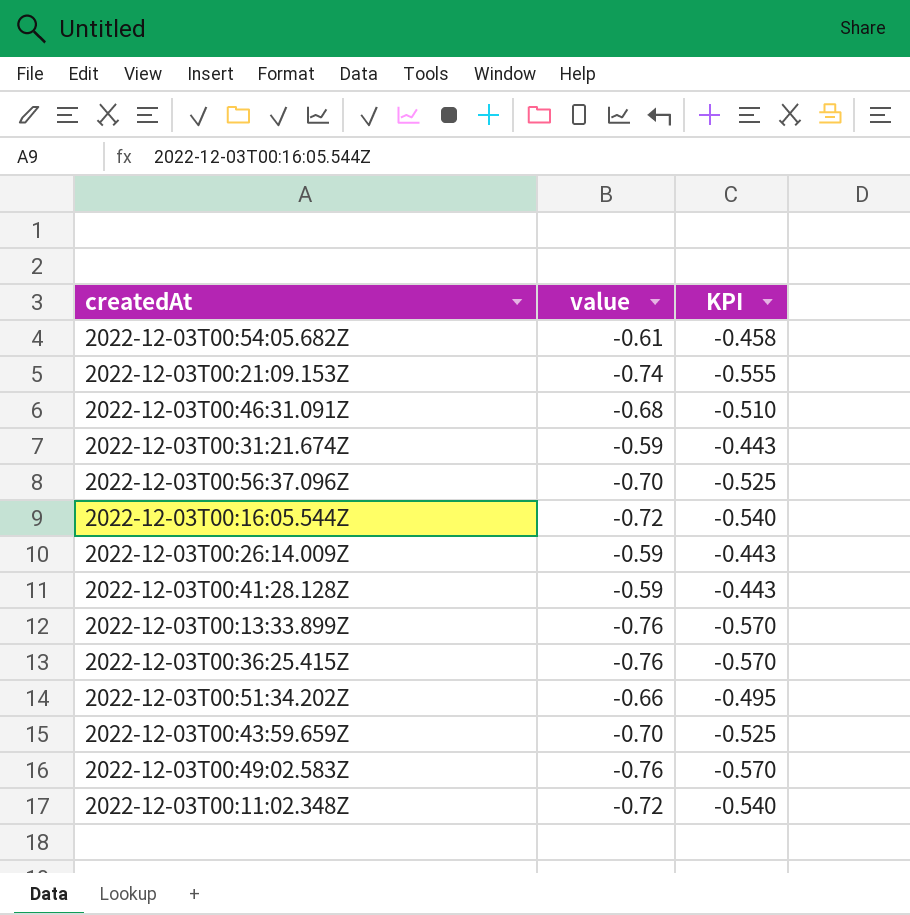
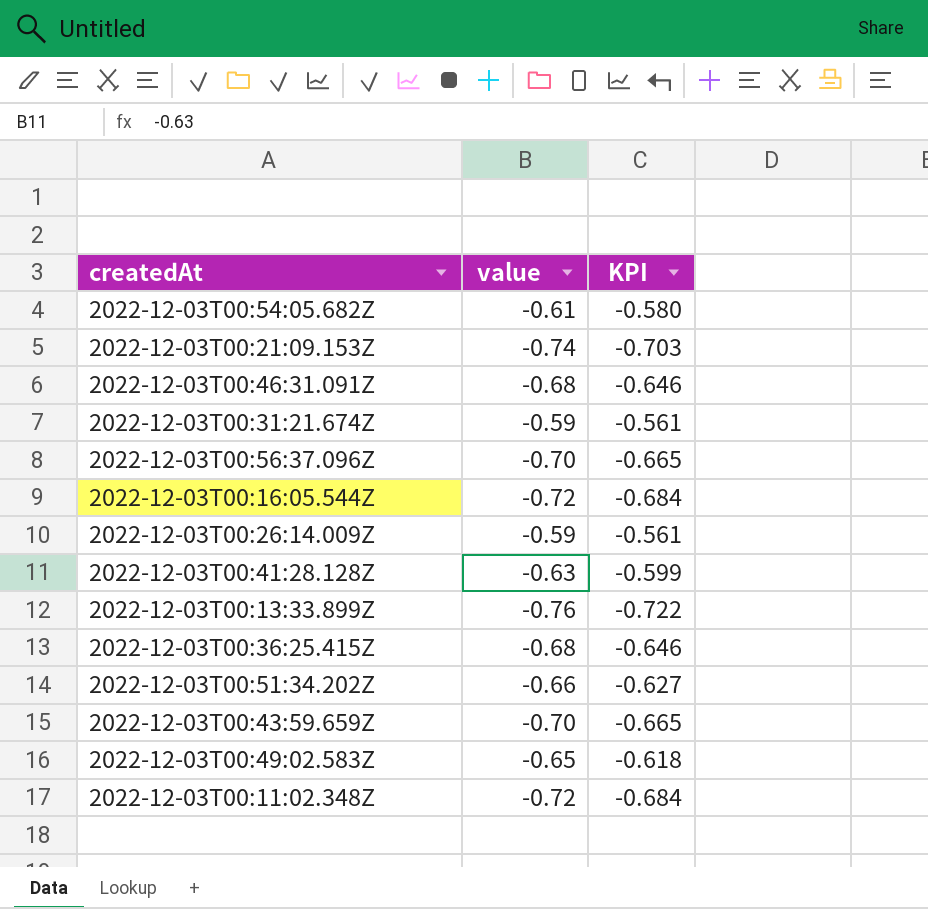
column KPI | formula: [value] * 0.75 -> [value] * 0.95
2022-12-03T00:41:28.128Z | value: -0.59 -> -0.63
2022-12-03T00:36:25.415Z | value: -0.76 -> -0.68
2022-12-03T00:49:02.583Z | value: -0.76 -> -0.65

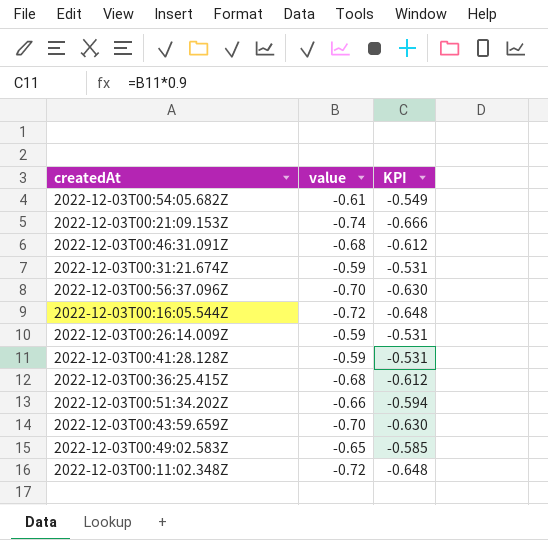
column KPI | formula: [value] * 0.95 -> [value] * 0.9
row 2022-12-03T00:13:33.899Z: -0.76 | -0.722 -> none
2022-12-03T00:41:28.128Z | value: -0.63 -> -0.59

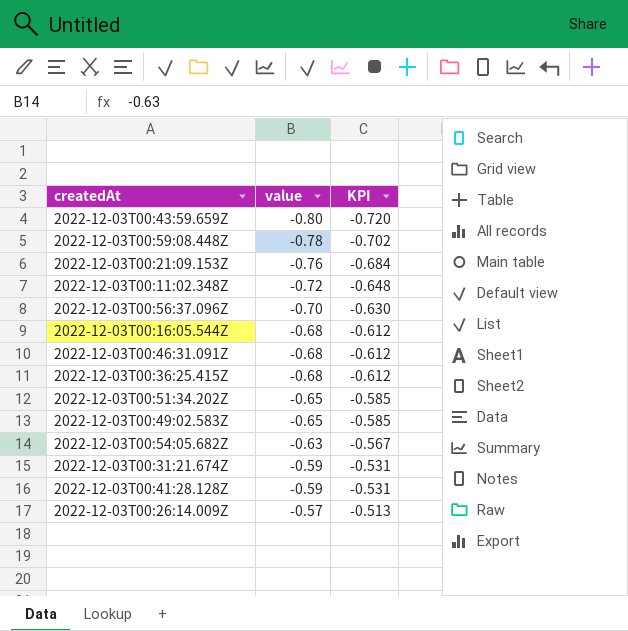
row order: none -> value ascending
2022-12-03T00:43:59.659Z | value: -0.70 -> -0.80
2022-12-03T00:43:59.659Z | KPI: -0.630 -> -0.720
row 2022-12-03T00:59:08.448Z: none -> -0.78 | -0.702
2022-12-03T00:21:09.153Z | value: -0.74 -> -0.76
2022-12-03T00:21:09.153Z | KPI: -0.666 -> -0.684
2022-12-03T00:16:05.544Z | value: -0.72 -> -0.68
2022-12-03T00:16:05.544Z | KPI: -0.648 -> -0.612
2022-12-03T00:51:34.202Z | value: -0.66 -> -0.65
2022-12-03T00:51:34.202Z | KPI: -0.594 -> -0.585
2022-12-03T00:54:05.682Z | value: -0.61 -> -0.63
2022-12-03T00:54:05.682Z | KPI: -0.549 -> -0.567
2022-12-03T00:26:14.009Z | value: -0.59 -> -0.57
2022-12-03T00:26:14.009Z | KPI: -0.531 -> -0.513

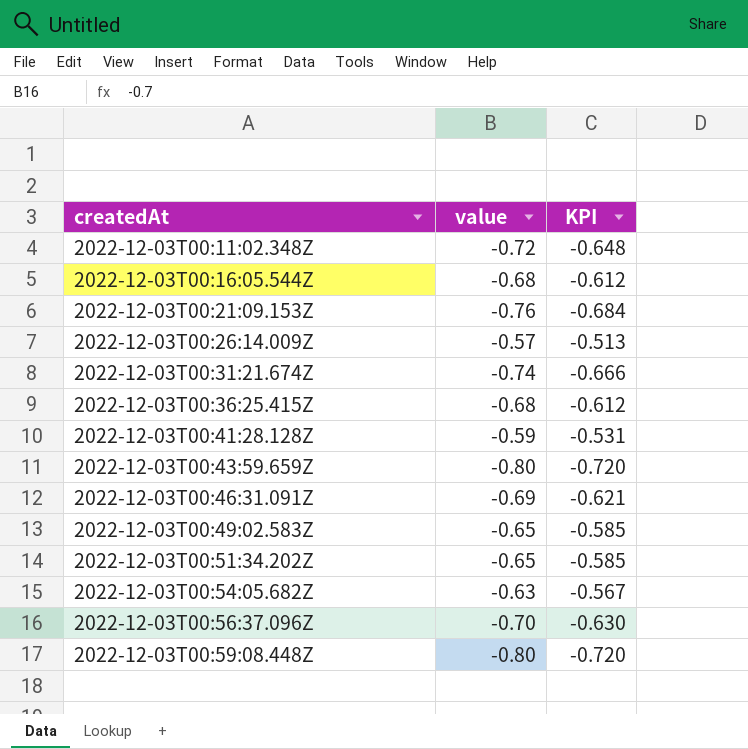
row order: value ascending -> createdAt ascending
2022-12-03T00:31:21.674Z | value: -0.59 -> -0.74
2022-12-03T00:31:21.674Z | KPI: -0.531 -> -0.666
2022-12-03T00:46:31.091Z | value: -0.68 -> -0.69
2022-12-03T00:46:31.091Z | KPI: -0.612 -> -0.621
2022-12-03T00:59:08.448Z | value: -0.78 -> -0.80
2022-12-03T00:59:08.448Z | KPI: -0.702 -> -0.720

